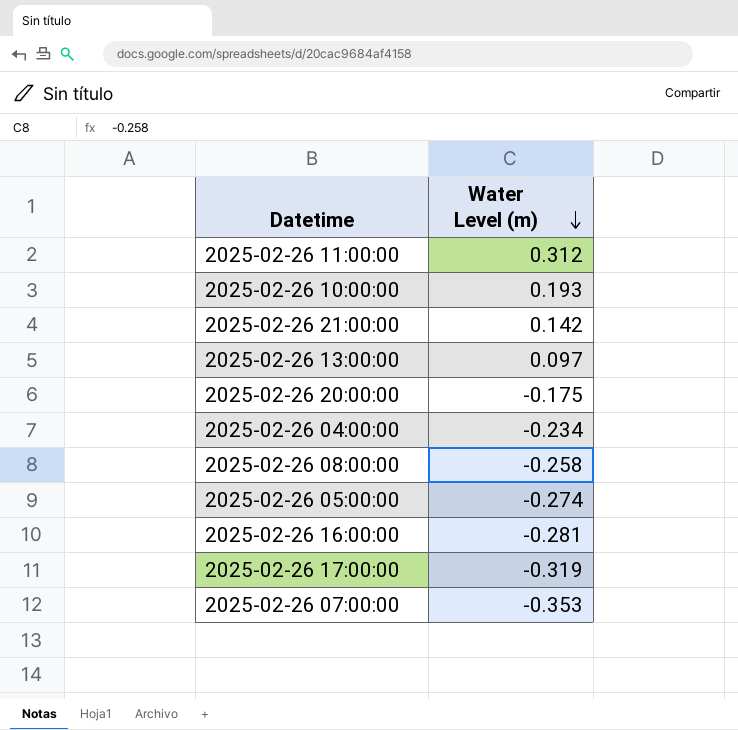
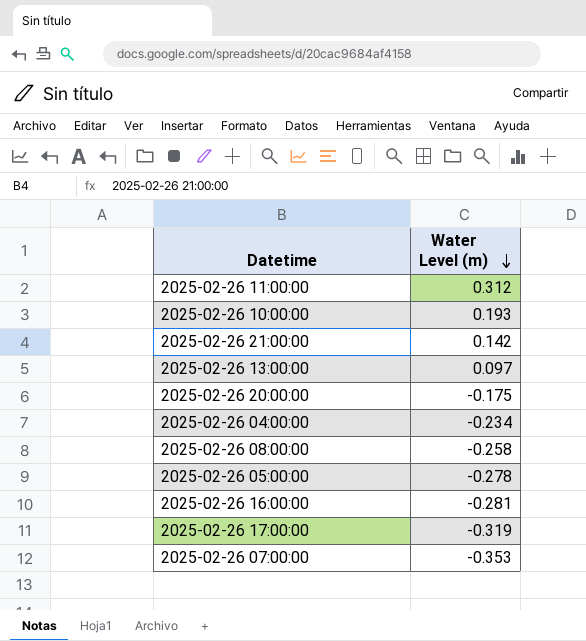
2025-02-26 05:00:00 | Water Level (m): -0.274 -> -0.278

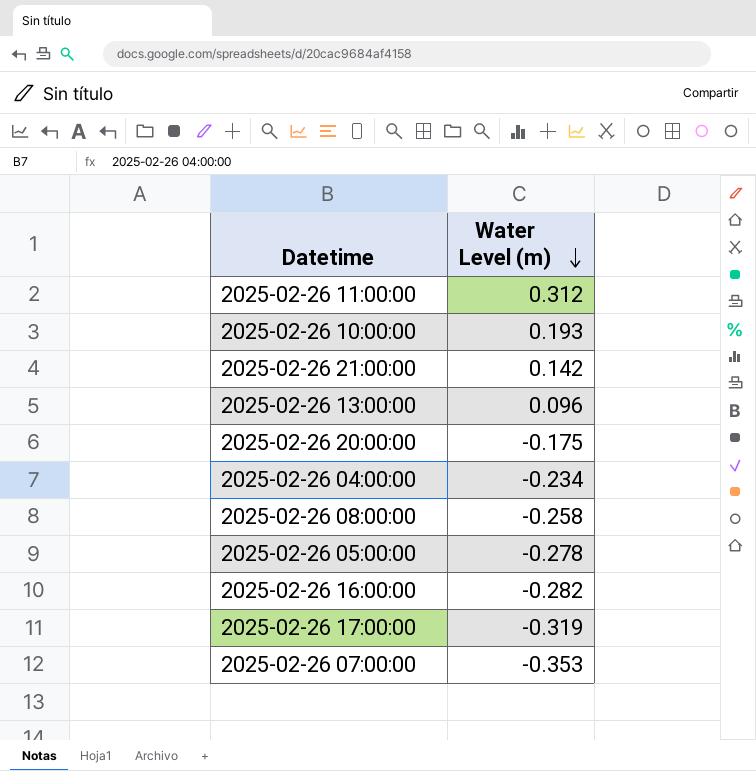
2025-02-26 13:00:00 | Water Level (m): 0.097 -> 0.096
2025-02-26 16:00:00 | Water Level (m): -0.281 -> -0.282

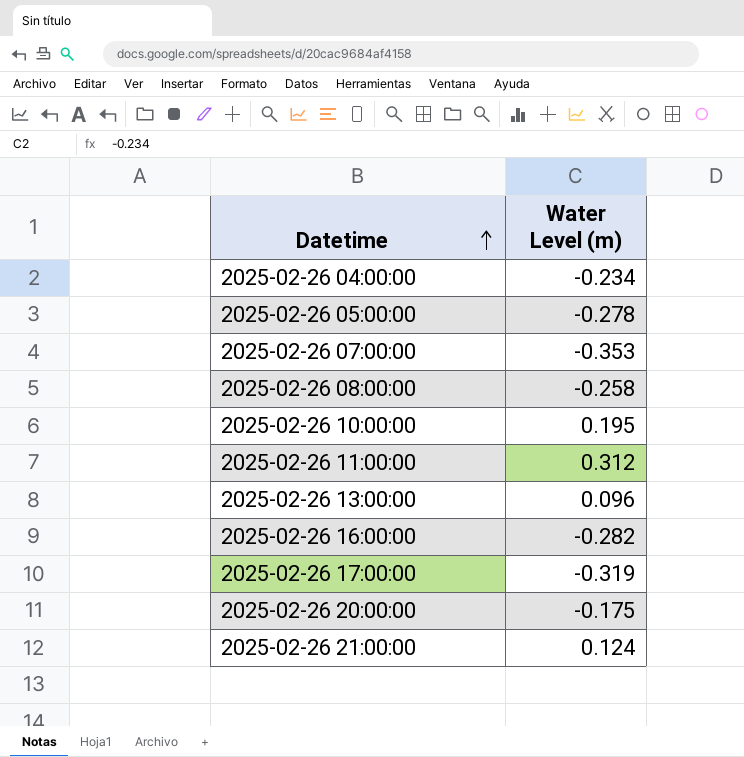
row order: Water Level (m) descending -> Datetime ascending
2025-02-26 10:00:00 | Water Level (m): 0.193 -> 0.195
2025-02-26 21:00:00 | Water Level (m): 0.142 -> 0.124

